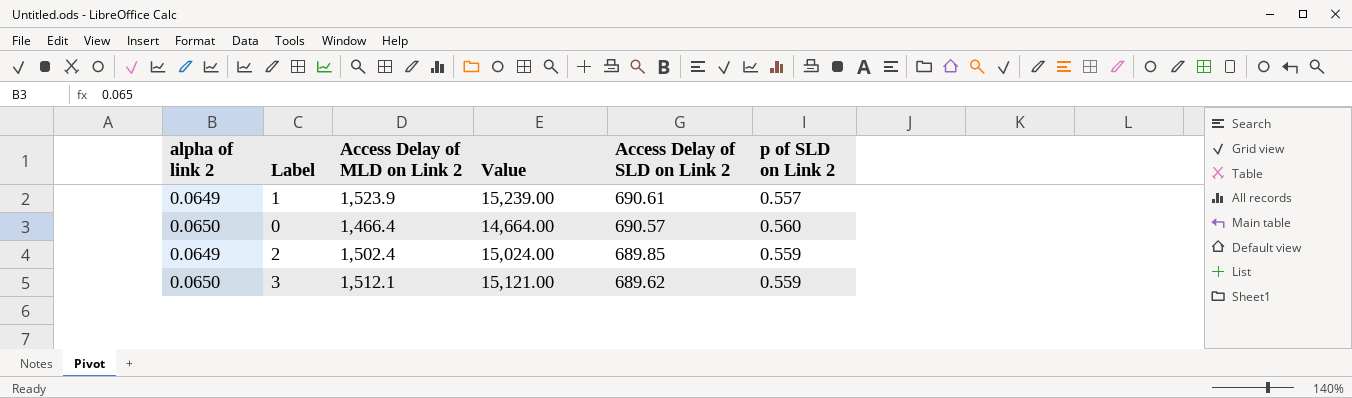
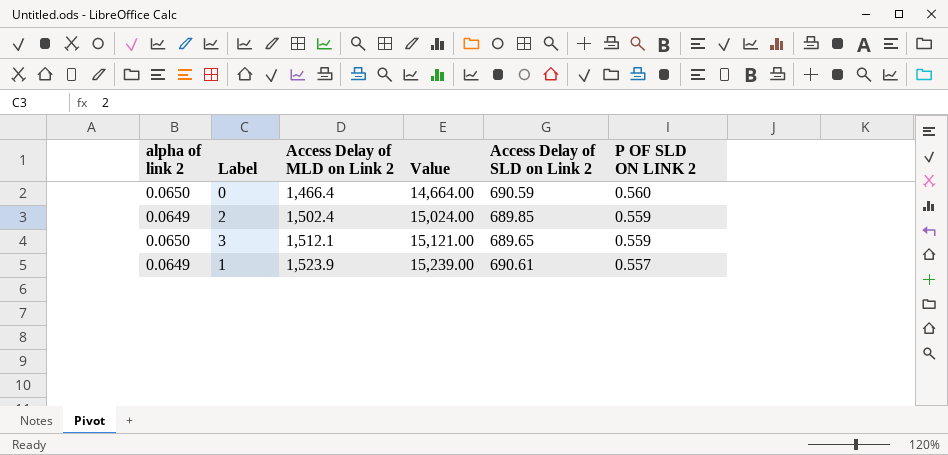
row order: Access Delay of SLD on Link 2 descending -> Access Delay of MLD on Link 2 ascending
column name: p of SLD on Link 2 -> P OF SLD ON LINK 2
0 | Access Delay of SLD on Link 2: 690.57 -> 690.59
3 | Access Delay of SLD on Link 2: 689.62 -> 689.65

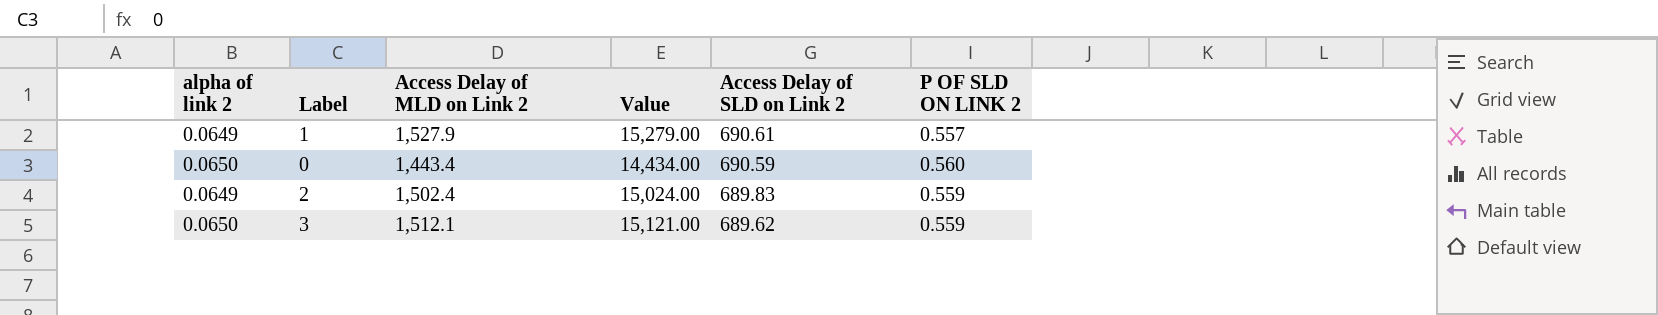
row order: Access Delay of MLD on Link 2 ascending -> Access Delay of SLD on Link 2 descending
1 | Access Delay of MLD on Link 2: 1,523.9 -> 1,527.9
1 | Value: 15,239.00 -> 15,279.00
0 | Access Delay of MLD on Link 2: 1,466.4 -> 1,443.4
0 | Value: 14,664.00 -> 14,434.00
2 | Access Delay of SLD on Link 2: 689.85 -> 689.83
3 | Access Delay of SLD on Link 2: 689.65 -> 689.62

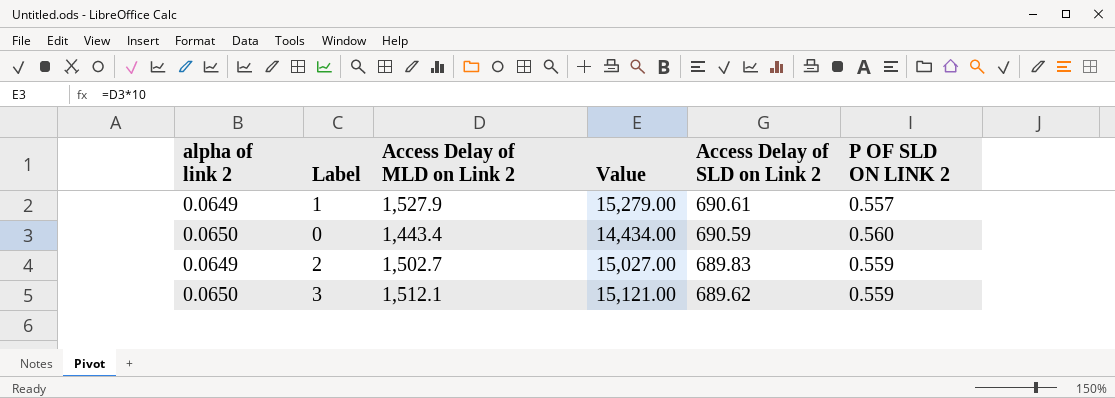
2 | Access Delay of MLD on Link 2: 1,502.4 -> 1,502.7
2 | Value: 15,024.00 -> 15,027.00

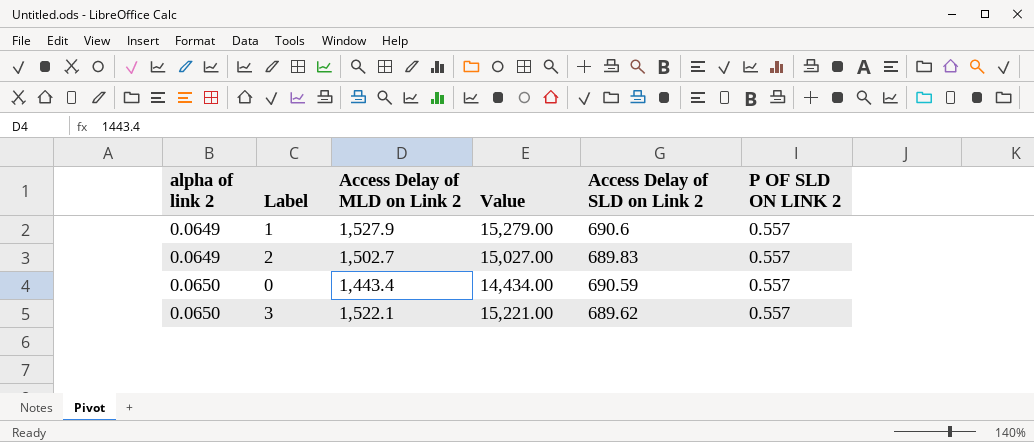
row order: Access Delay of SLD on Link 2 descending -> alpha of link 2 ascending
1 | Access Delay of SLD on Link 2: 690.61 -> 690.6
2 | P OF SLD ON LINK 2: 0.559 -> 0.557
0 | P OF SLD ON LINK 2: 0.560 -> 0.557
3 | Access Delay of MLD on Link 2: 1,512.1 -> 1,522.1
3 | Value: 15,121.00 -> 15,221.00
3 | P OF SLD ON LINK 2: 0.559 -> 0.557

